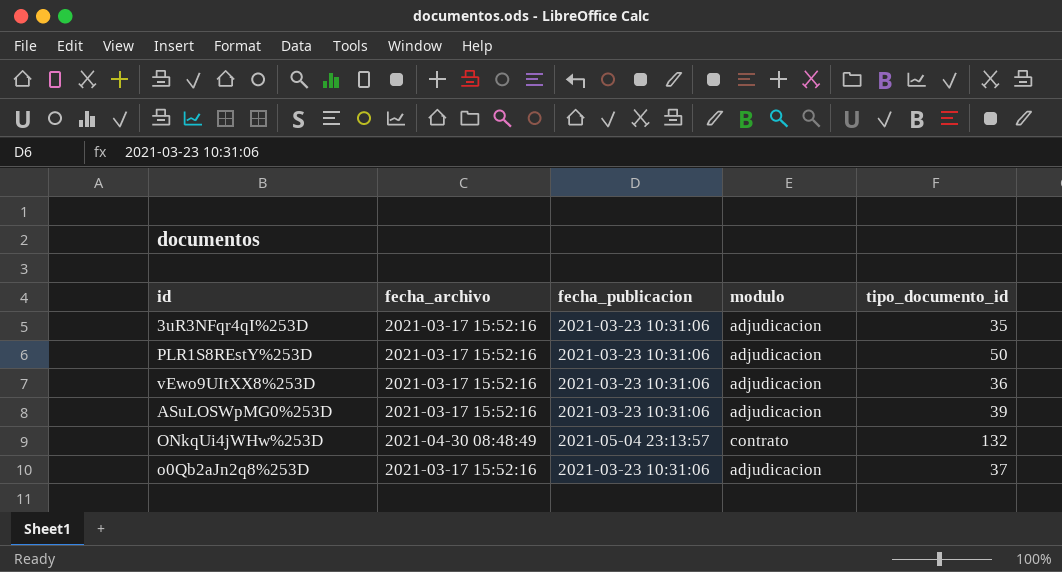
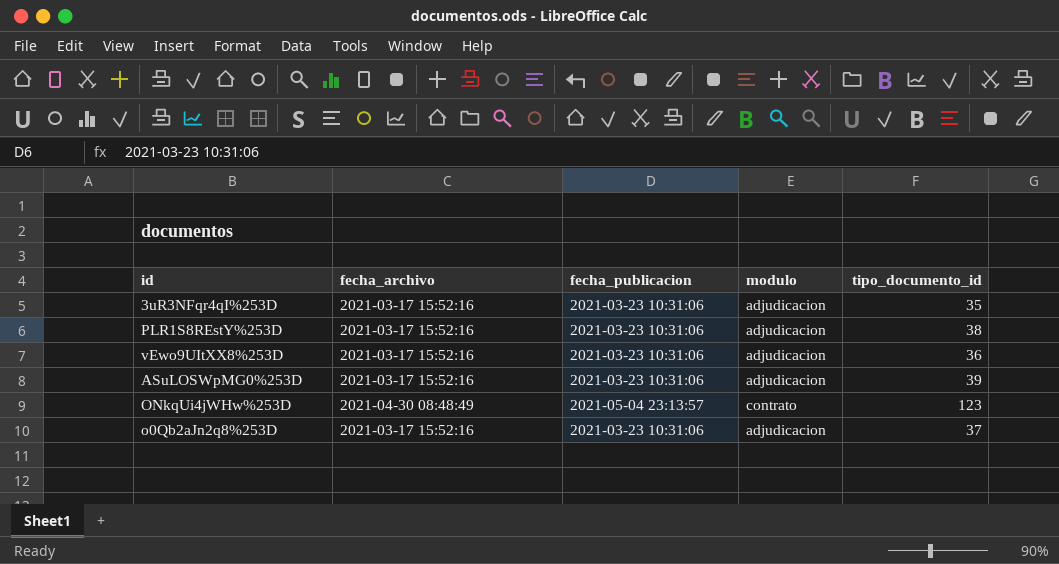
PLR1S8REstY%253D | tipo_documento_id: 50 -> 38
ONkqUi4jWHw%253D | tipo_documento_id: 132 -> 123

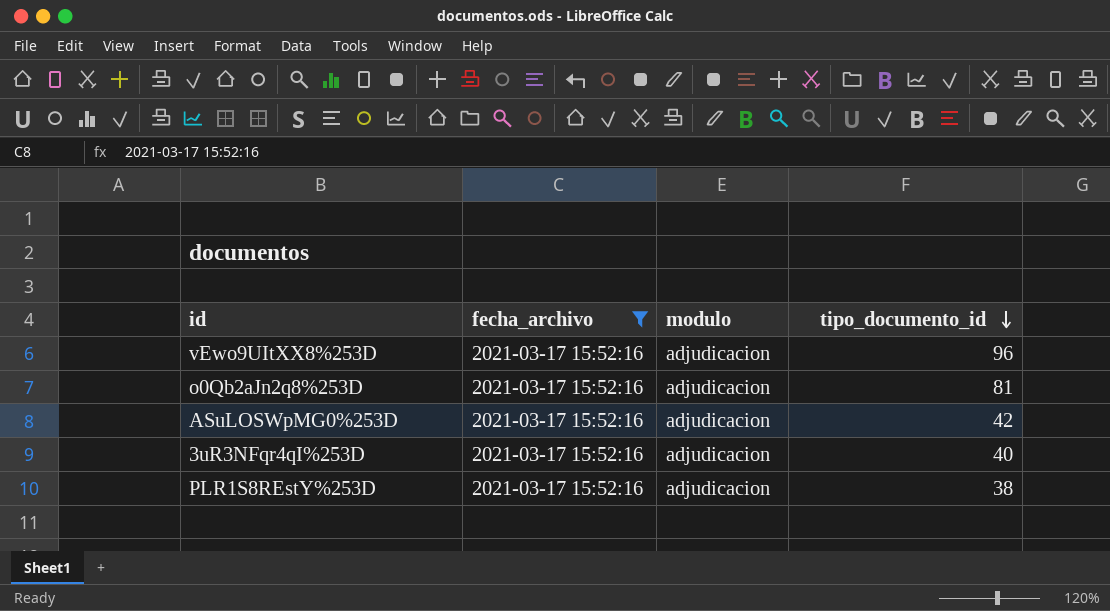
filter: none -> fecha_archivo = 2021-03-17 15:52:16
row order: none -> tipo_documento_id descending
column fecha_publicacion | position: 3 -> none
vEwo9UItXX8%253D | tipo_documento_id: 36 -> 96
o0Qb2aJn2q8%253D | tipo_documento_id: 37 -> 81
ASuLOSWpMG0%253D | tipo_documento_id: 39 -> 42
3uR3NFqr4qI%253D | tipo_documento_id: 35 -> 40

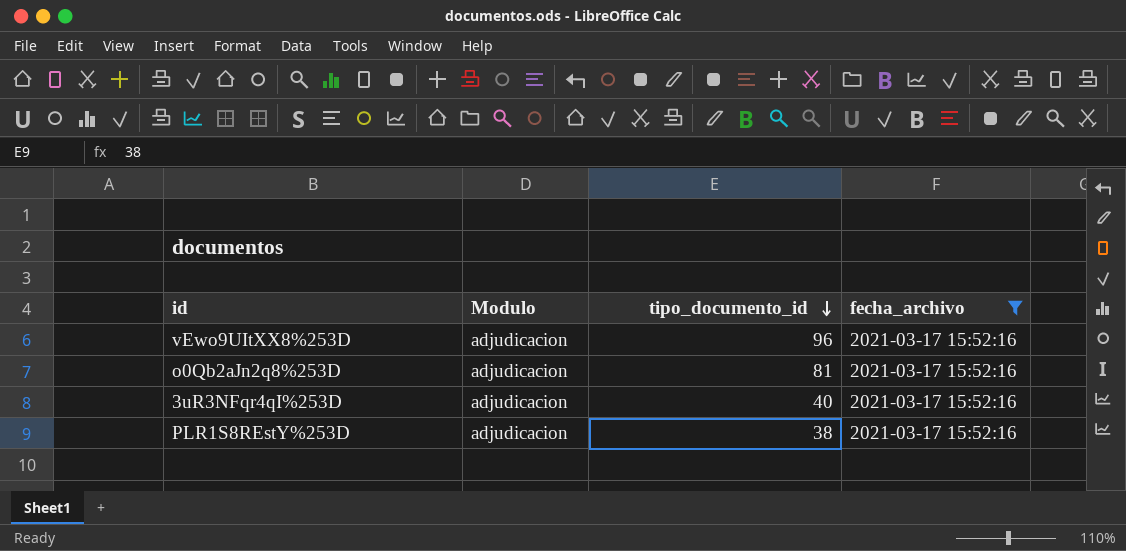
column name: modulo -> Modulo
column fecha_archivo | position: 2 -> 4
row ASuLOSWpMG0%253D: 2021-03-17 15:52:16 | adjudicacion | 42 -> none

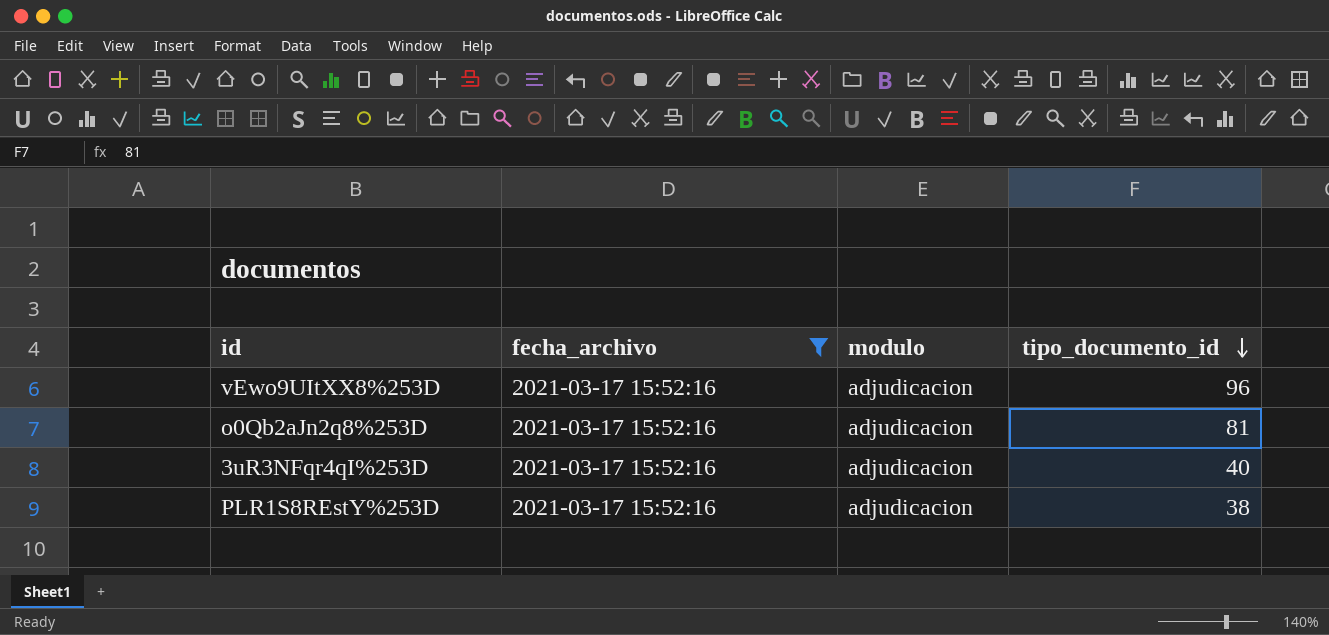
column fecha_archivo | position: 4 -> 2
column name: Modulo -> modulo

